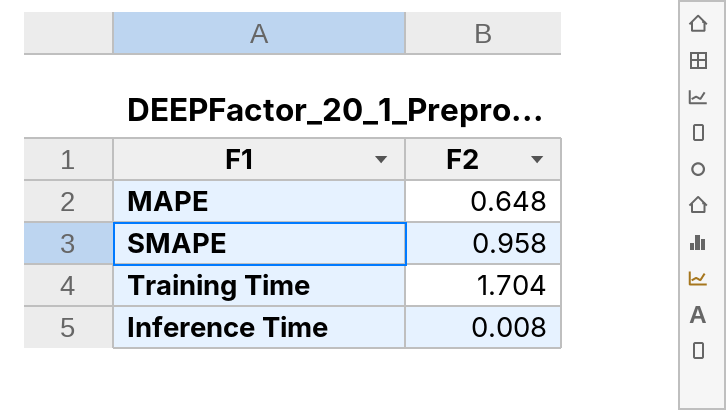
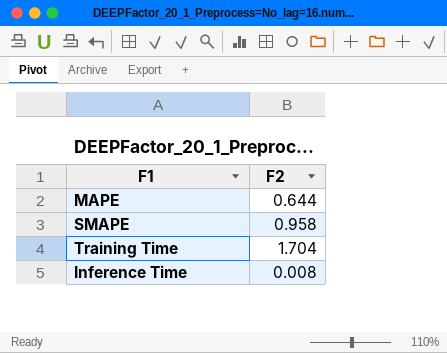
MAPE | F2: 0.648 -> 0.644

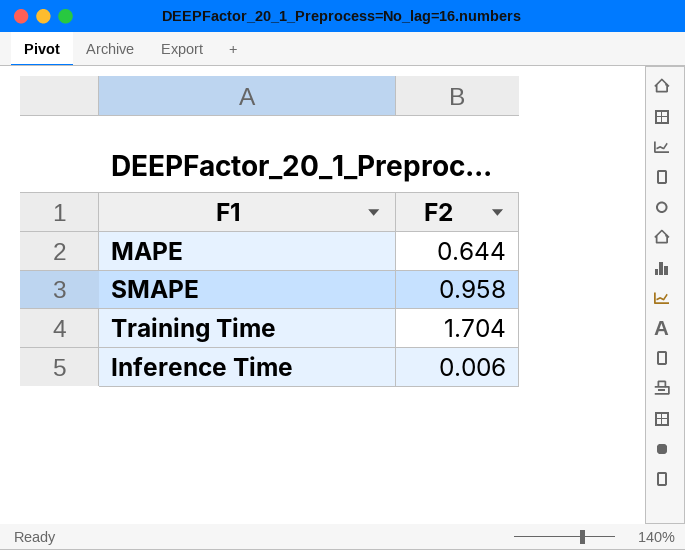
Inference Time | F2: 0.008 -> 0.006

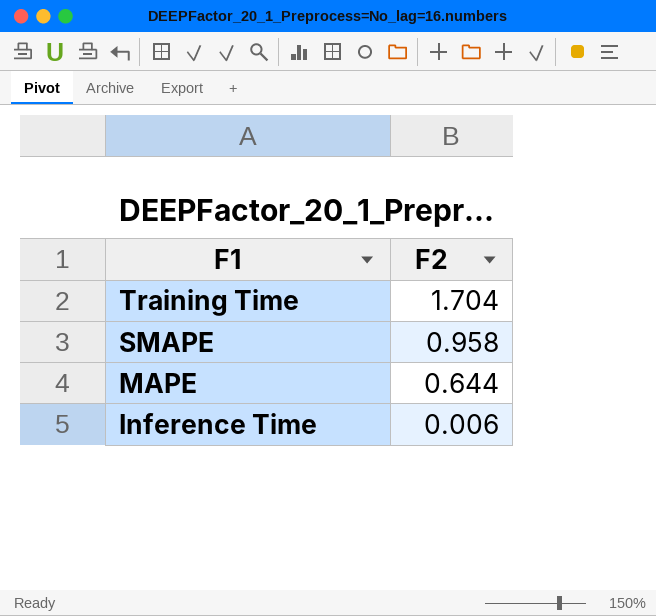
row order: none -> F1 descending

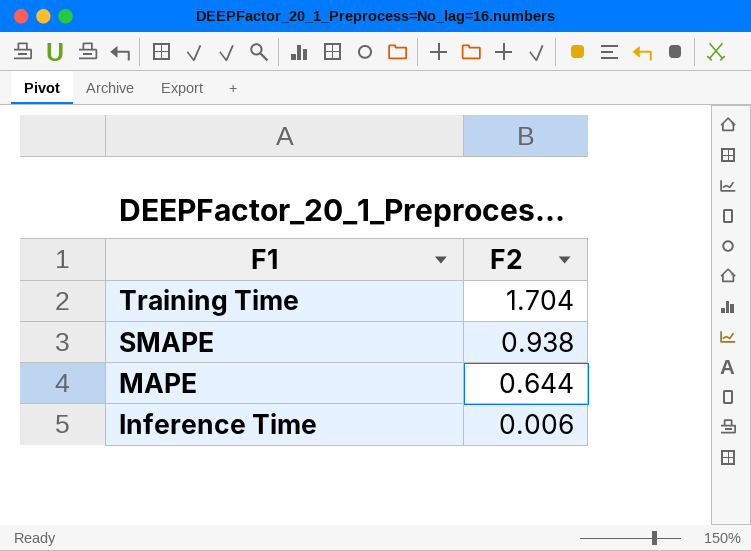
SMAPE | F2: 0.958 -> 0.938

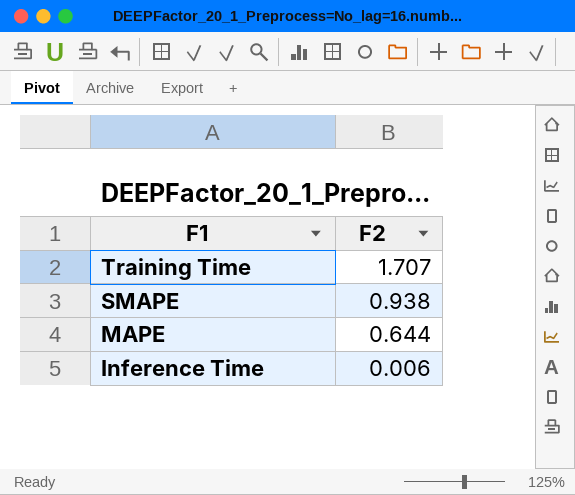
Training Time | F2: 1.704 -> 1.707

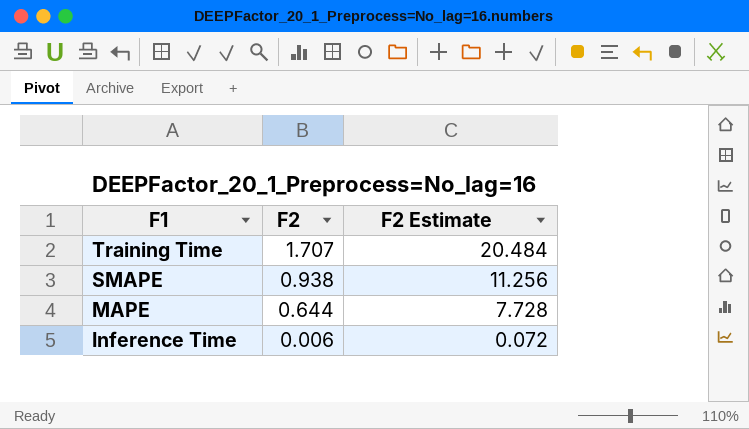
column F2 Estimate | formula: none -> [F2] * 12

